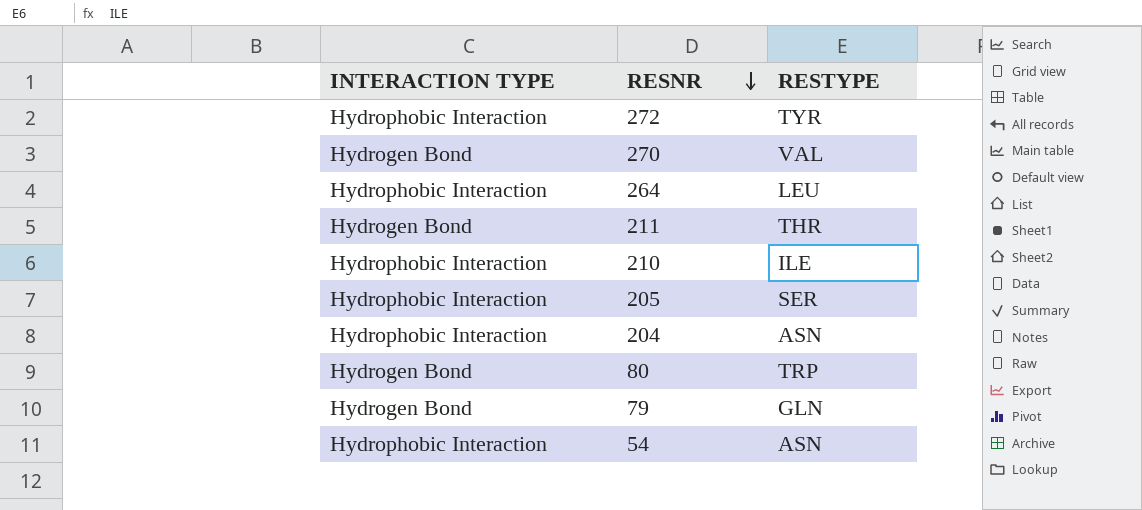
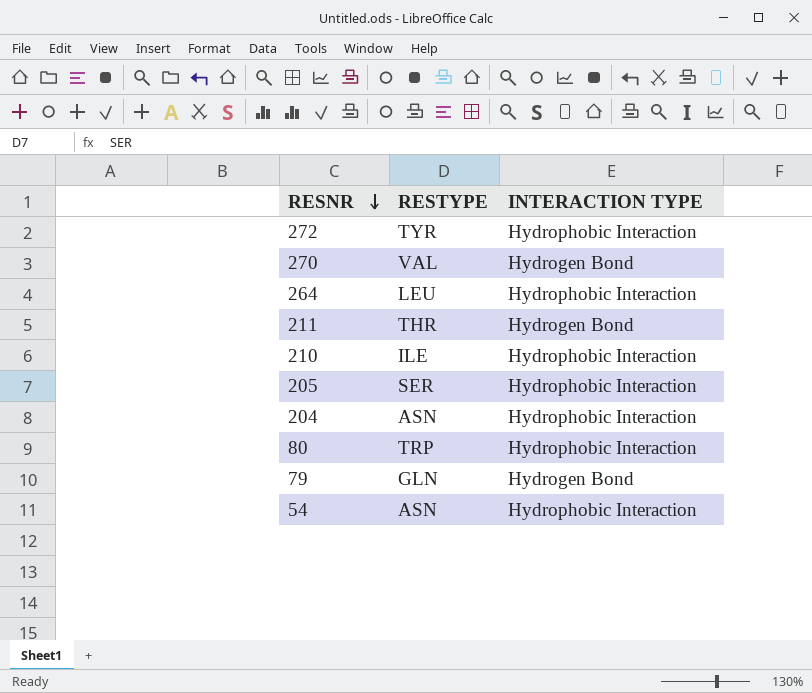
column INTERACTION TYPE | position: 1 -> 3
80 | INTERACTION TYPE: Hydrogen Bond -> Hydrophobic Interaction

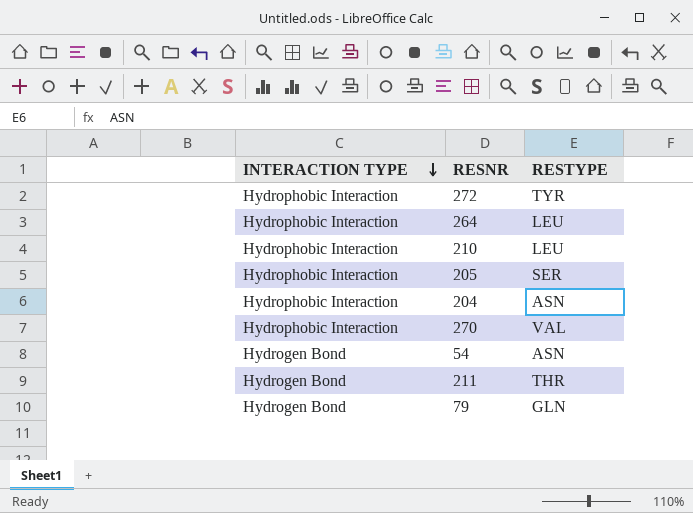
row order: RESNR descending -> INTERACTION TYPE descending
column INTERACTION TYPE | position: 3 -> 1
row 80: TRP | Hydrophobic Interaction -> none
210 | RESTYPE: ILE -> LEU
270 | INTERACTION TYPE: Hydrogen Bond -> Hydrophobic Interaction
54 | INTERACTION TYPE: Hydrophobic Interaction -> Hydrogen Bond

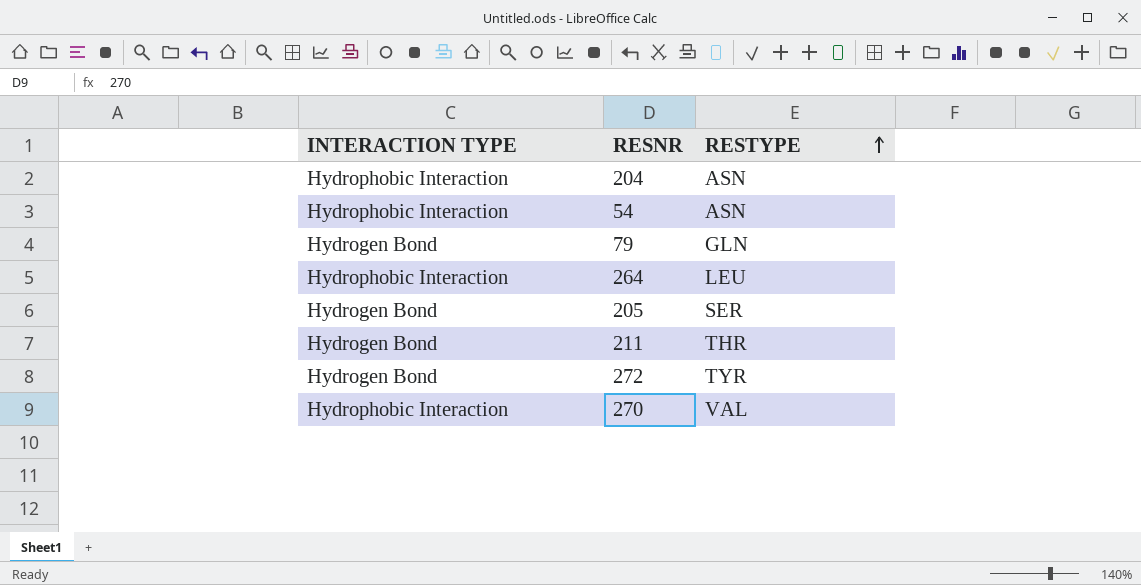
row order: INTERACTION TYPE descending -> RESTYPE ascending
row 210: Hydrophobic Interaction | LEU -> none
54 | INTERACTION TYPE: Hydrogen Bond -> Hydrophobic Interaction
205 | INTERACTION TYPE: Hydrophobic Interaction -> Hydrogen Bond
272 | INTERACTION TYPE: Hydrophobic Interaction -> Hydrogen Bond

